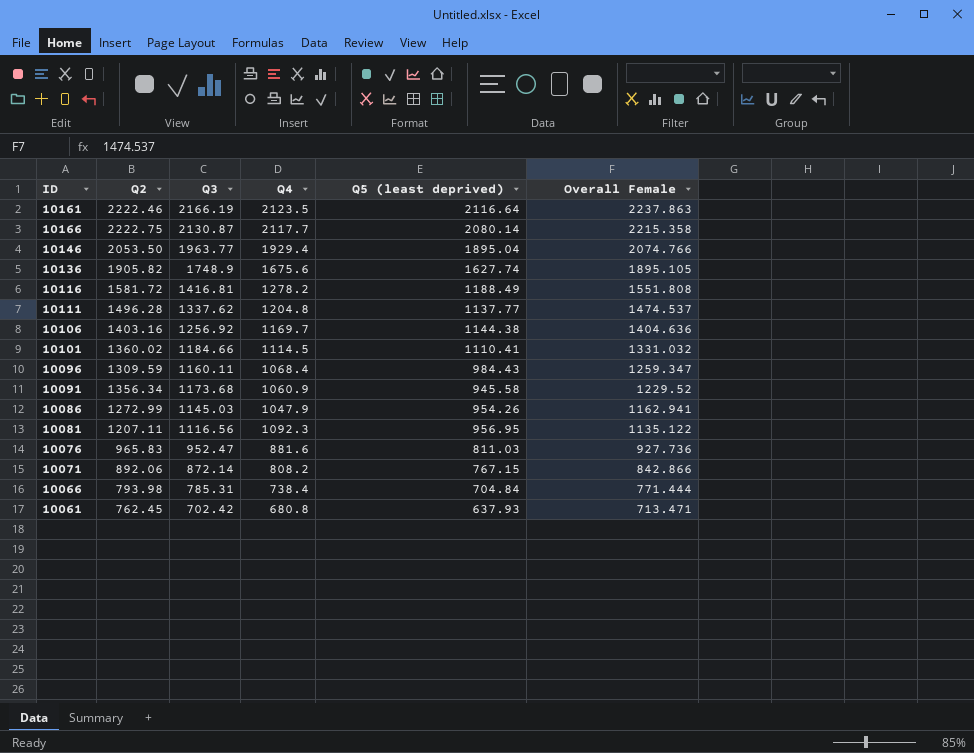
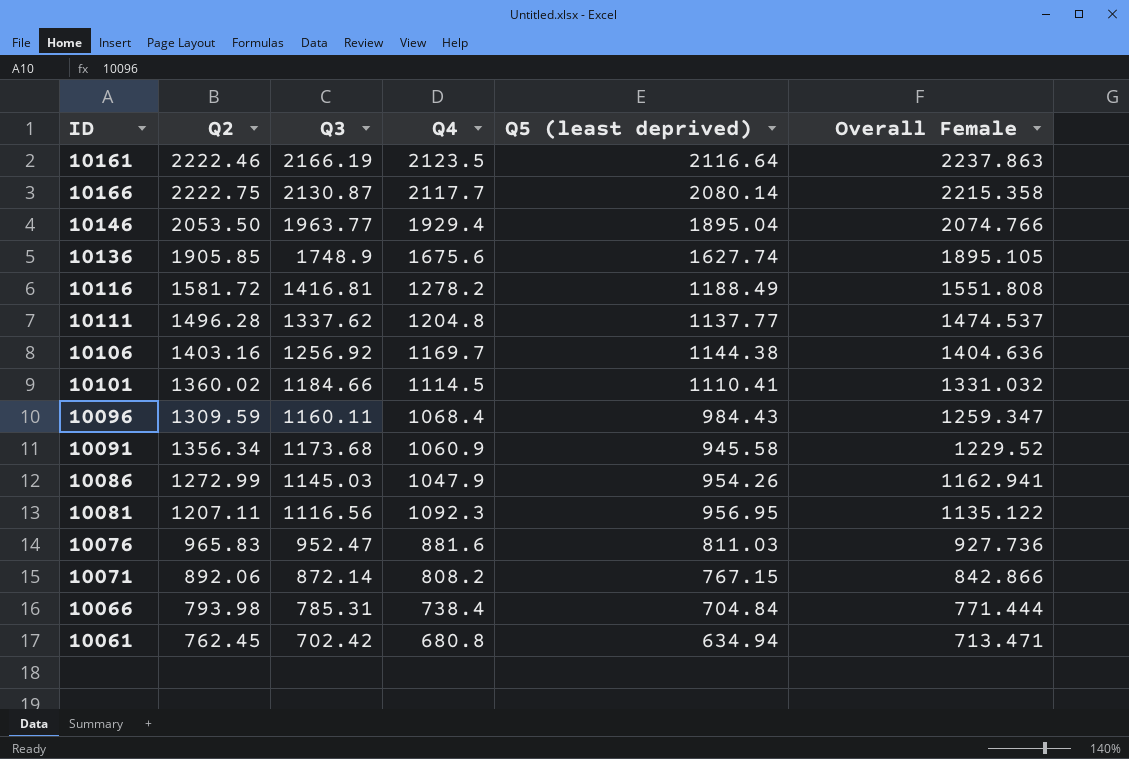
10136 | Q2: 1905.82 -> 1905.85
10061 | Q5 (least deprived): 637.93 -> 634.94

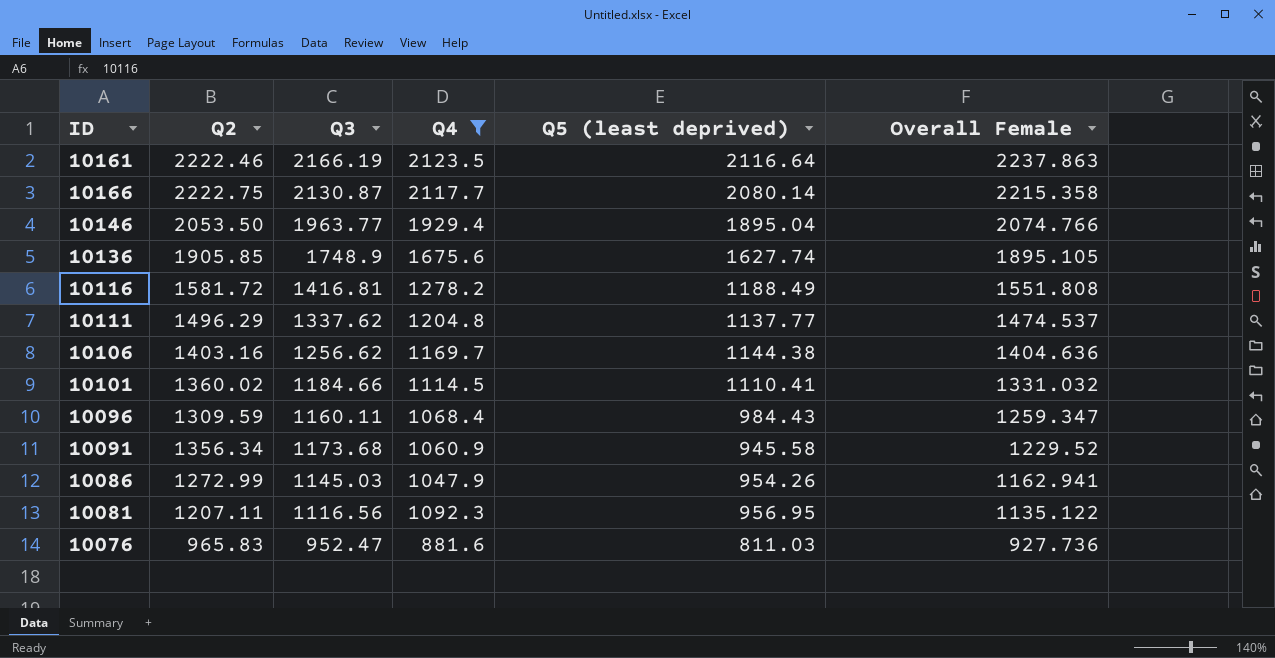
filter: none -> Q4 >= 881.6
10111 | Q2: 1496.28 -> 1496.29
10106 | Q3: 1256.92 -> 1256.62

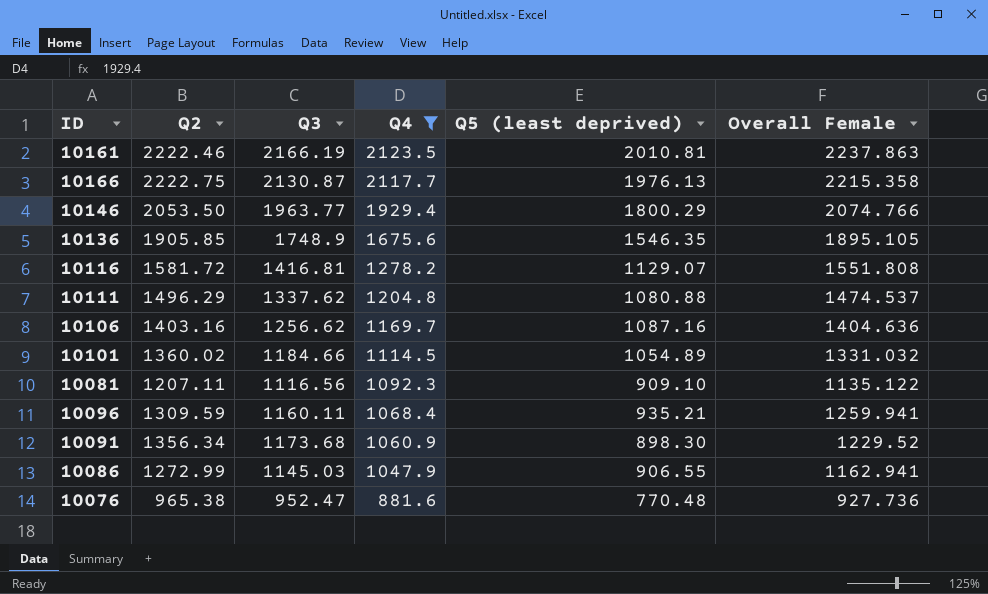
row order: Overall Female descending -> Q4 descending
10161 | Q5 (least deprived): 2116.64 -> 2010.81
10166 | Q5 (least deprived): 2080.14 -> 1976.13
10146 | Q5 (least deprived): 1895.04 -> 1800.29
10136 | Q5 (least deprived): 1627.74 -> 1546.35
10116 | Q5 (least deprived): 1188.49 -> 1129.07
10111 | Q5 (least deprived): 1137.77 -> 1080.88
10106 | Q5 (least deprived): 1144.38 -> 1087.16
10101 | Q5 (least deprived): 1110.41 -> 1054.89
10081 | Q5 (least deprived): 956.95 -> 909.10
10096 | Q5 (least deprived): 984.43 -> 935.21
10096 | Overall Female: 1259.347 -> 1259.941
10091 | Q5 (least deprived): 945.58 -> 898.30
10086 | Q5 (least deprived): 954.26 -> 906.55
10076 | Q2: 965.83 -> 965.38
10076 | Q5 (least deprived): 811.03 -> 770.48

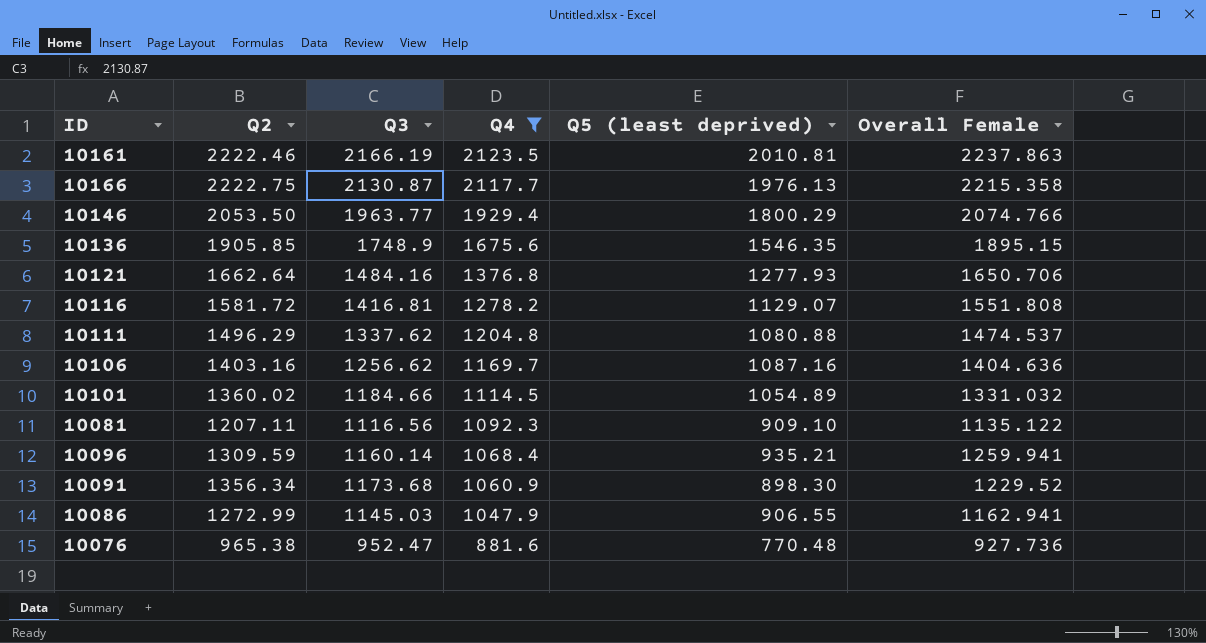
10136 | Overall Female: 1895.105 -> 1895.15
row 10121: none -> 1662.64 | 1484.16 | 1376.8 | 1277.93 | 1650.706
10096 | Q3: 1160.11 -> 1160.14

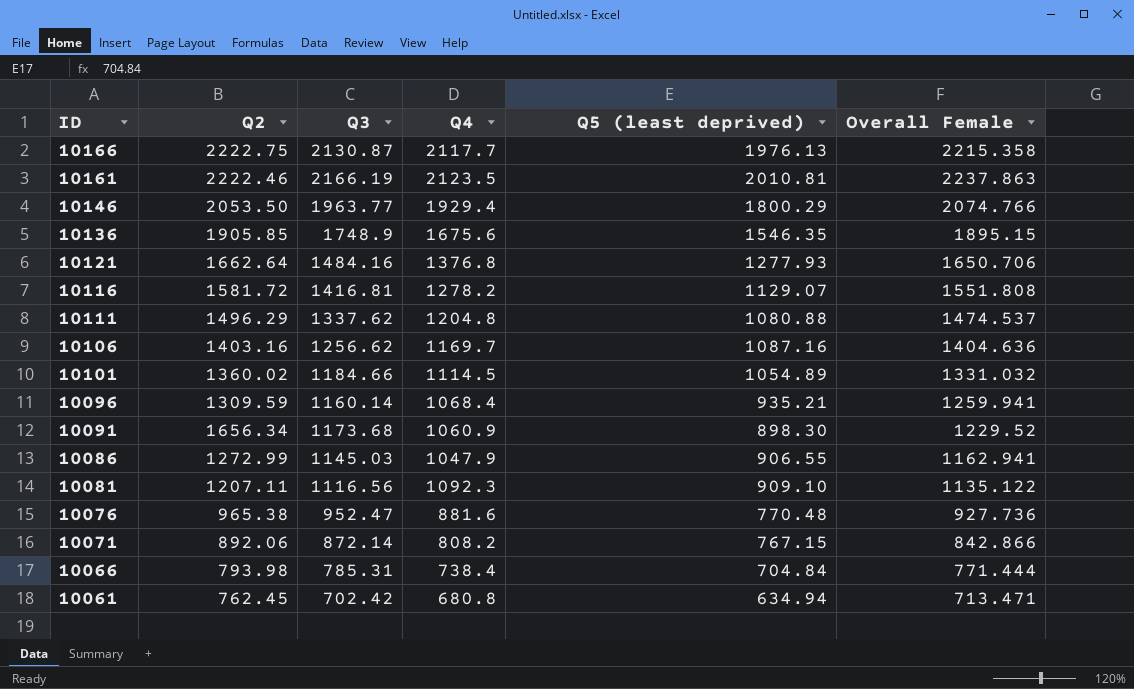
filter: Q4 >= 881.6 -> none
row order: Q4 descending -> ID descending
10091 | Q2: 1356.34 -> 1656.34

